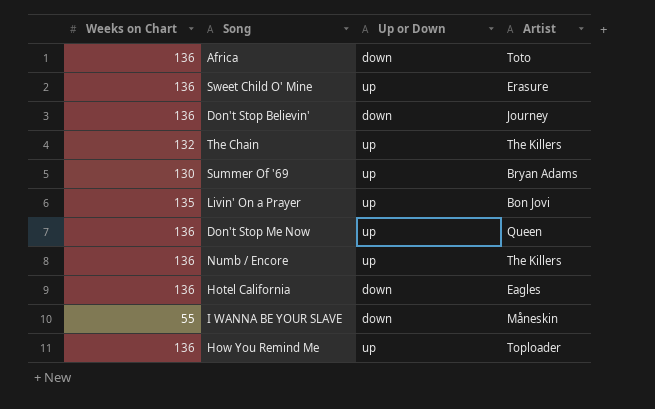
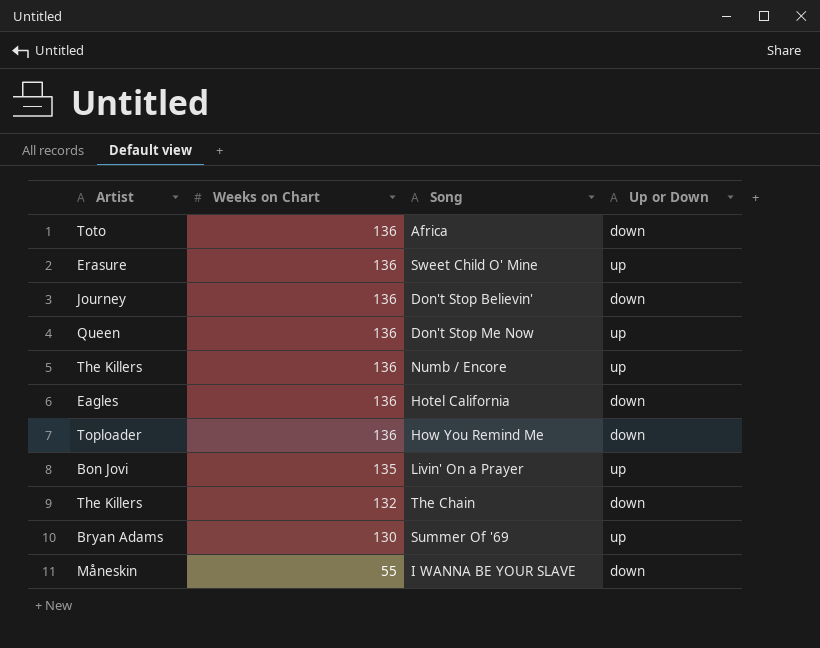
row order: none -> Weeks on Chart descending
column Artist | position: 4 -> 1
How You Remind Me | Up or Down: up -> down
The Chain | Up or Down: up -> down

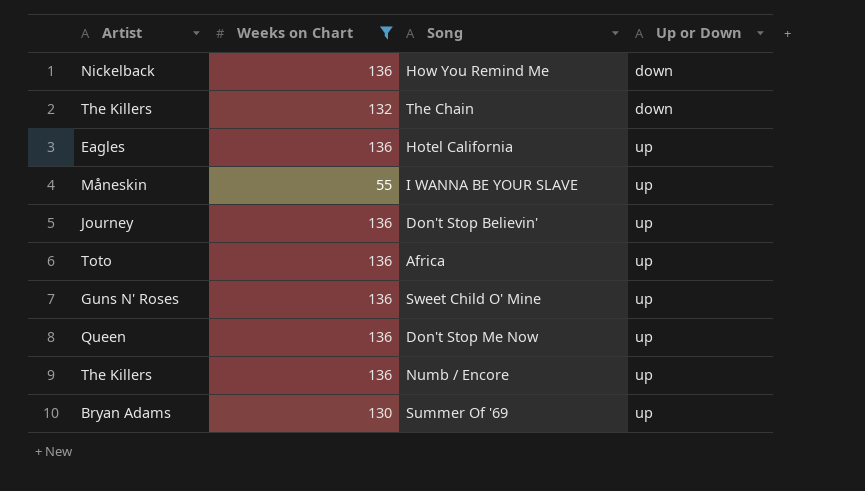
filter: none -> Weeks on Chart != 135
row order: Weeks on Chart descending -> Up or Down ascending
How You Remind Me | Artist: Toploader -> Nickelback
Hotel California | Up or Down: down -> up
I WANNA BE YOUR SLAVE | Up or Down: down -> up
Don't Stop Believin' | Up or Down: down -> up
Africa | Up or Down: down -> up
Sweet Child O' Mine | Artist: Erasure -> Guns N' Roses

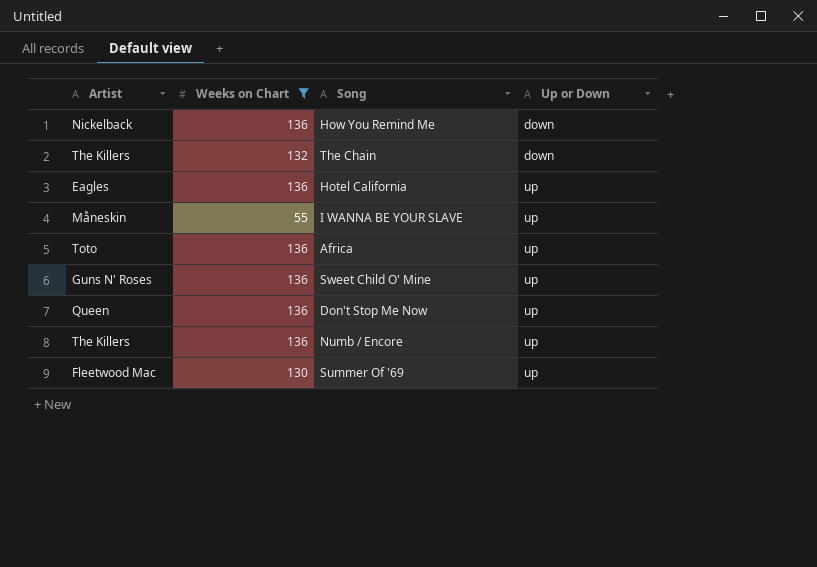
row Don't Stop Believin': Journey | 136 | up -> none
Summer Of '69 | Artist: Bryan Adams -> Fleetwood Mac

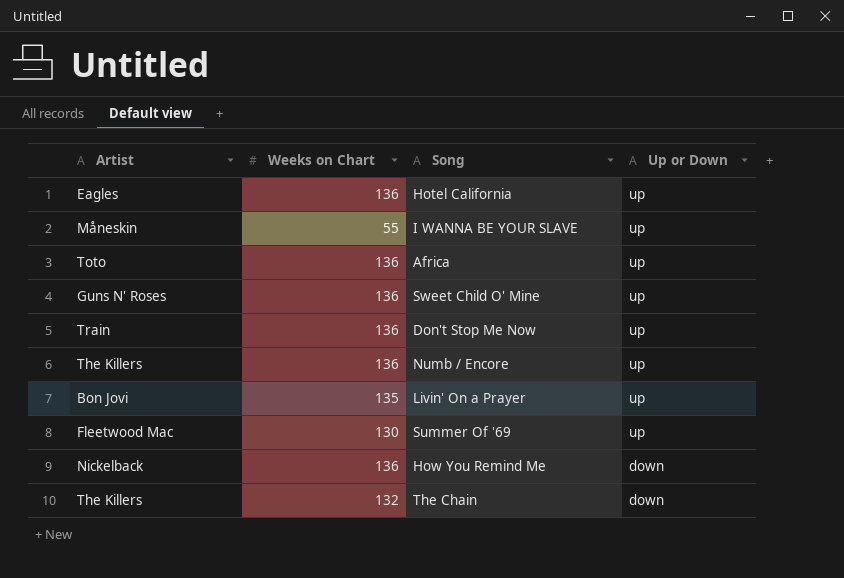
filter: Weeks on Chart != 135 -> none
row order: Up or Down ascending -> Up or Down descending
Don't Stop Me Now | Artist: Queen -> Train

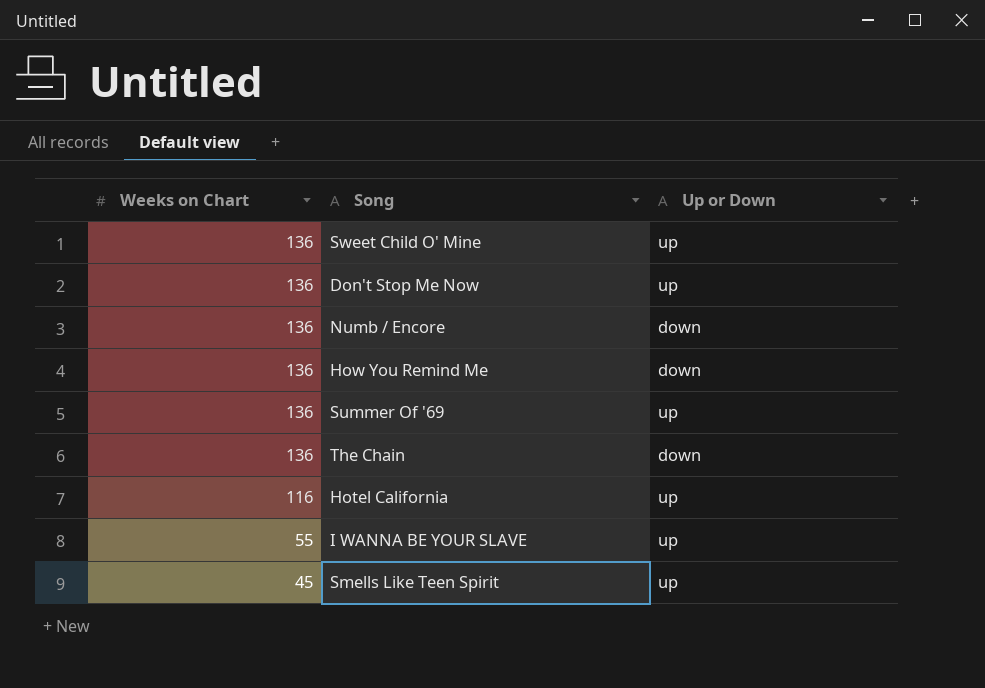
row order: Up or Down descending -> Weeks on Chart descending
column Artist | position: 1 -> none
row Africa: Toto | 136 | up -> none
row Livin' On a Prayer: Bon Jovi | 135 | up -> none
Numb / Encore | Up or Down: up -> down
Summer Of '69 | Weeks on Chart: 130 -> 136
The Chain | Weeks on Chart: 132 -> 136
Hotel California | Weeks on Chart: 136 -> 116
row Smells Like Teen Spirit: none -> 45 | up

